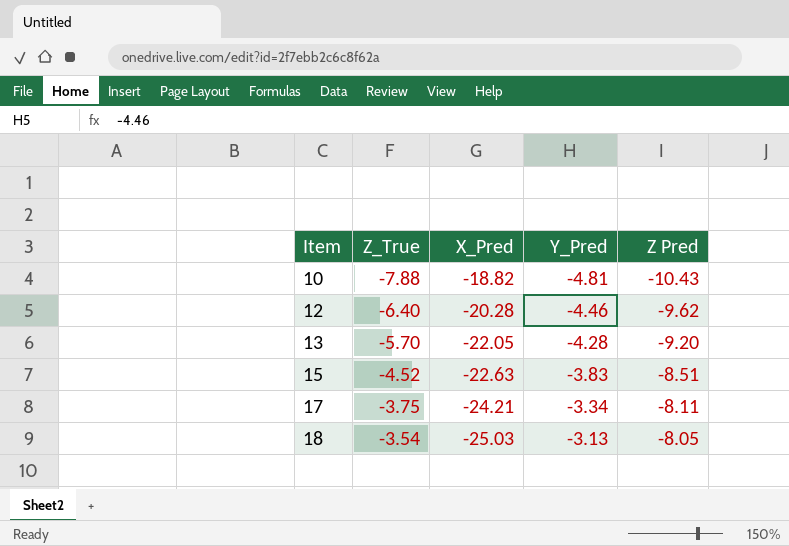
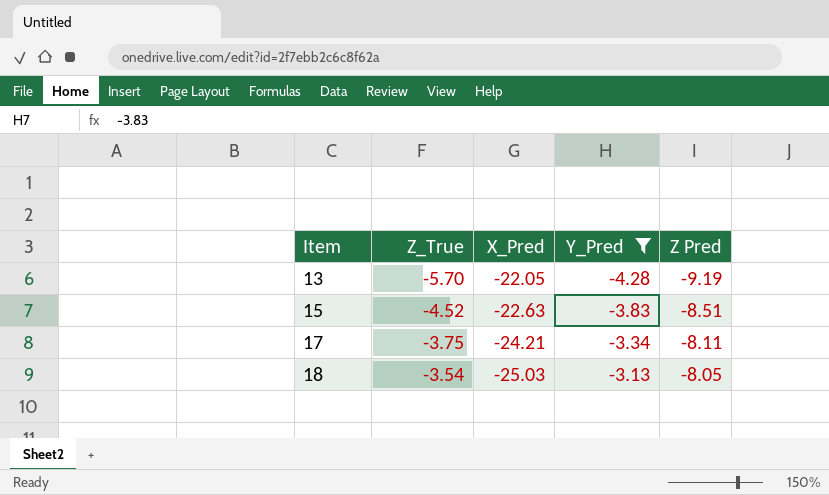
filter: none -> Y_Pred >= -4.28
13 | Z Pred: -9.20 -> -9.19

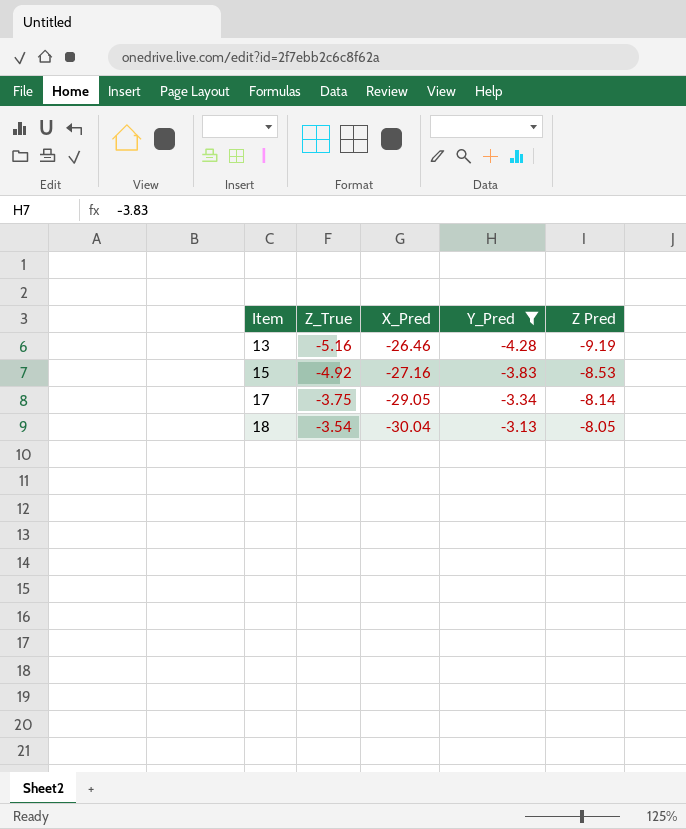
13 | Z_True: -5.70 -> -5.16
13 | X_Pred: -22.05 -> -26.46
15 | Z_True: -4.52 -> -4.92
15 | X_Pred: -22.63 -> -27.16
15 | Z Pred: -8.51 -> -8.53
17 | X_Pred: -24.21 -> -29.05
17 | Z Pred: -8.11 -> -8.14
18 | X_Pred: -25.03 -> -30.04

